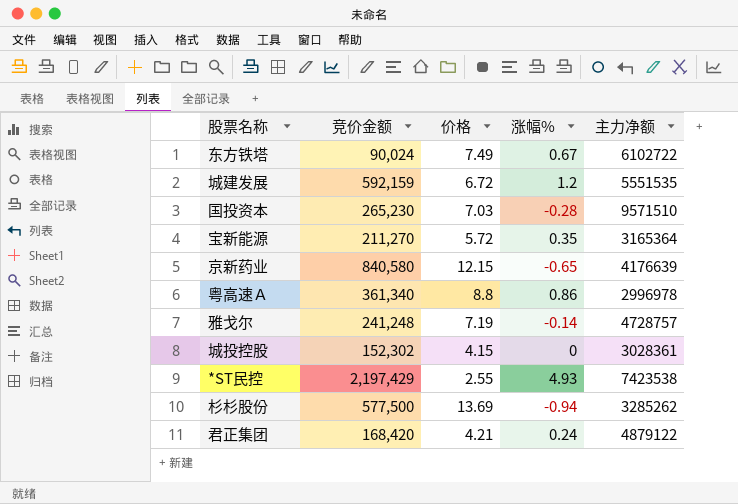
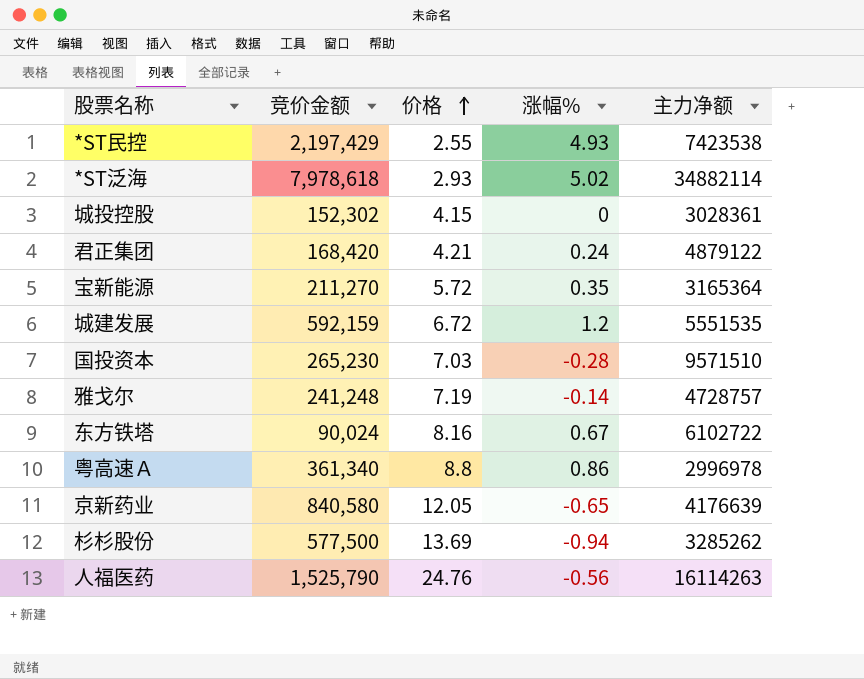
row order: none -> 价格 ascending
row *ST泛海: none -> 7,978,618 | 2.93 | 5.02 | 34882114
东方铁塔 | 价格: 7.49 -> 8.16
京新药业 | 价格: 12.15 -> 12.05
row 人福医药: none -> 1,525,790 | 24.76 | -0.56 | 16114263

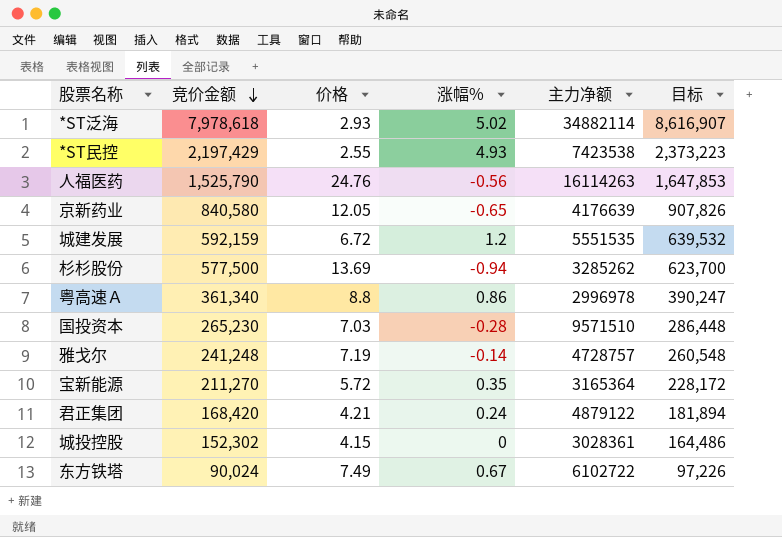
row order: 价格 ascending -> 竞价金额 descending
column 目标 | formula: none -> [竞价金额] * 1.08
东方铁塔 | 价格: 8.16 -> 7.49

